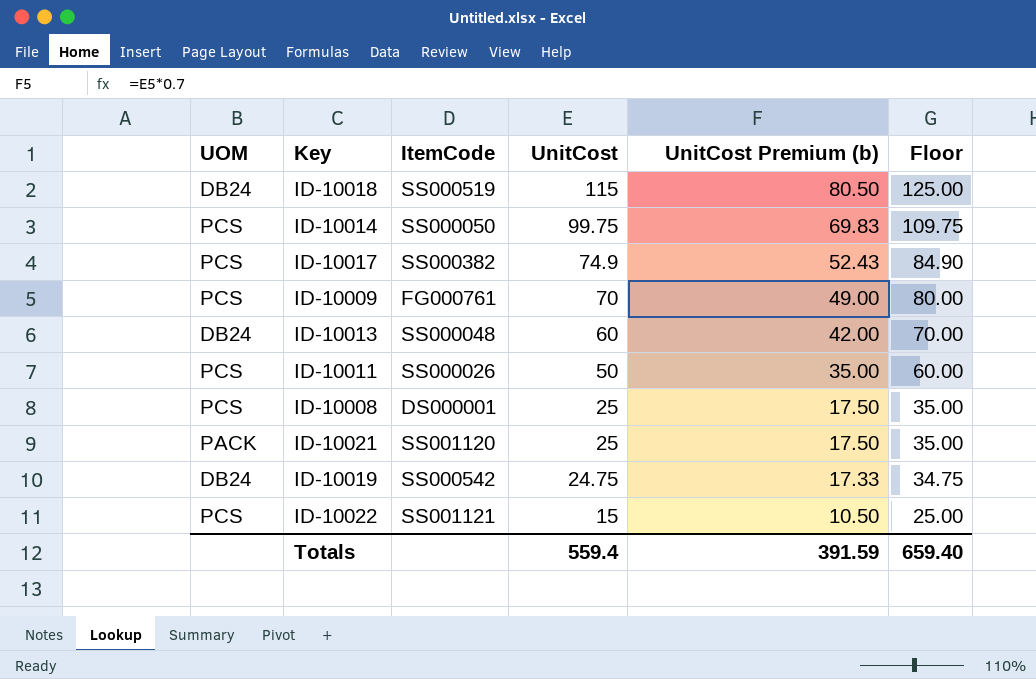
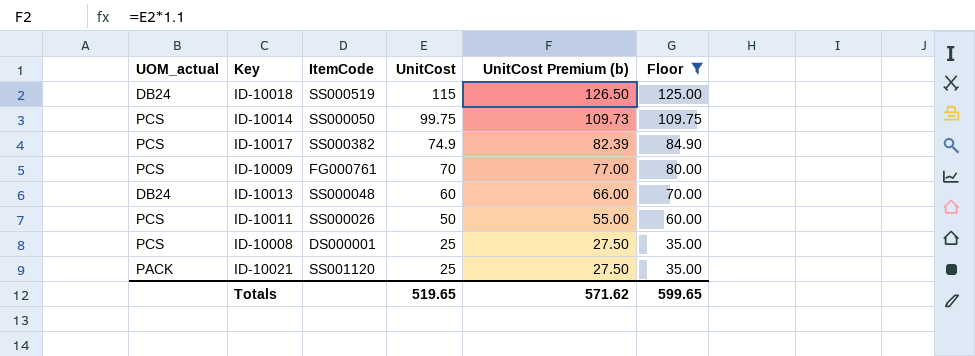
filter: none -> Floor >= 35.00
column name: UOM -> UOM_actual
column UnitCost Premium (b) | formula: [UnitCost] * 0.7 -> [UnitCost] * 1.1
Totals | UnitCost: 559.4 -> 519.65
Totals | UnitCost Premium (b): 391.59 -> 571.62
Totals | Floor: 659.40 -> 599.65

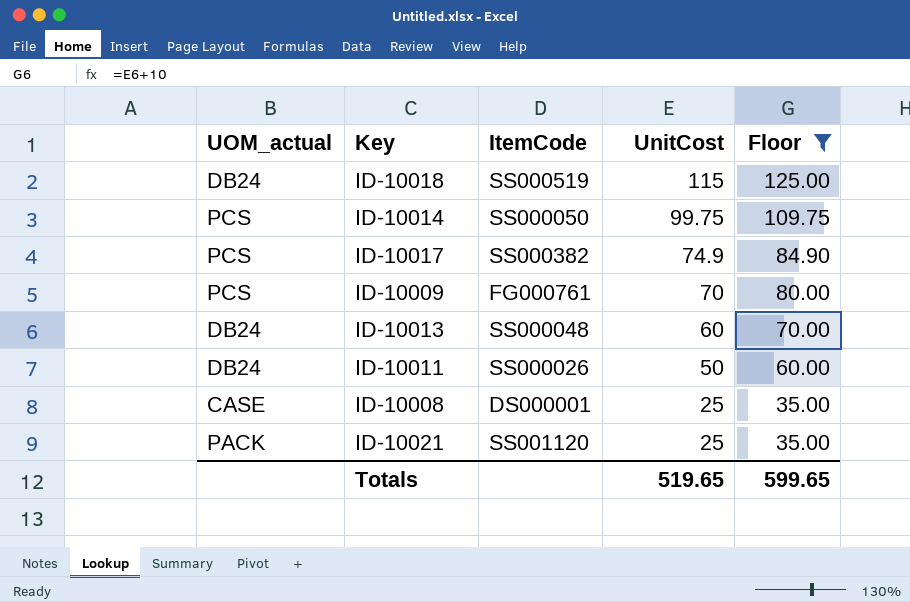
column UnitCost Premium (b) | formula: [UnitCost] * 1.1 -> none
ID-10011 | UOM_actual: PCS -> DB24
ID-10008 | UOM_actual: PCS -> CASE

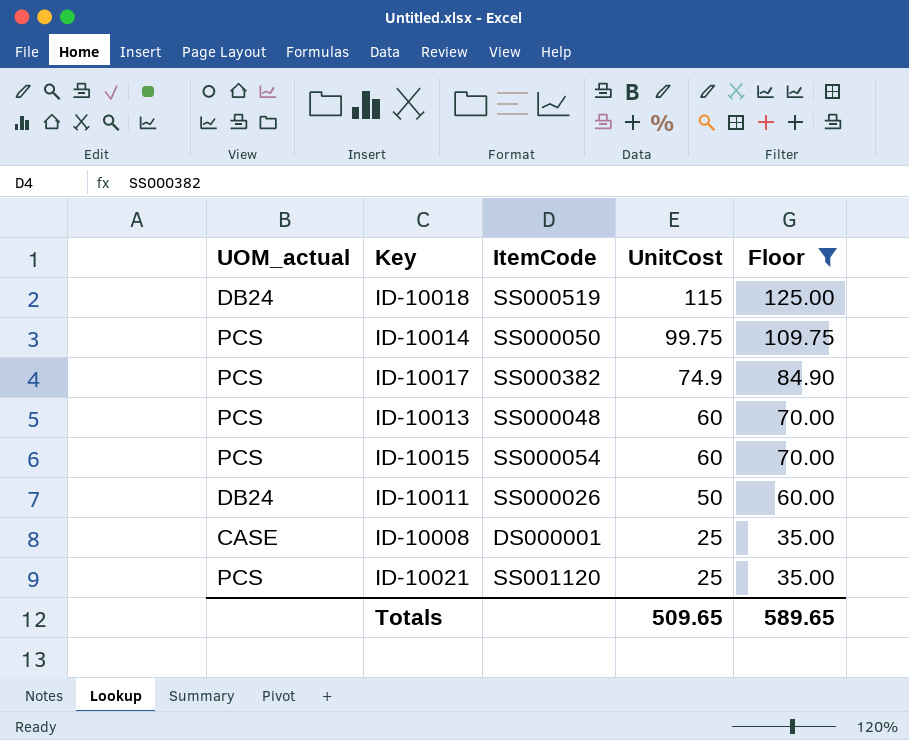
row ID-10009: PCS | FG000761 | 70 | 80.00 -> none
ID-10013 | UOM_actual: DB24 -> PCS
row ID-10015: none -> PCS | SS000054 | 60 | 70.00
ID-10021 | UOM_actual: PACK -> PCS
Totals | UnitCost: 519.65 -> 509.65
Totals | Floor: 599.65 -> 589.65

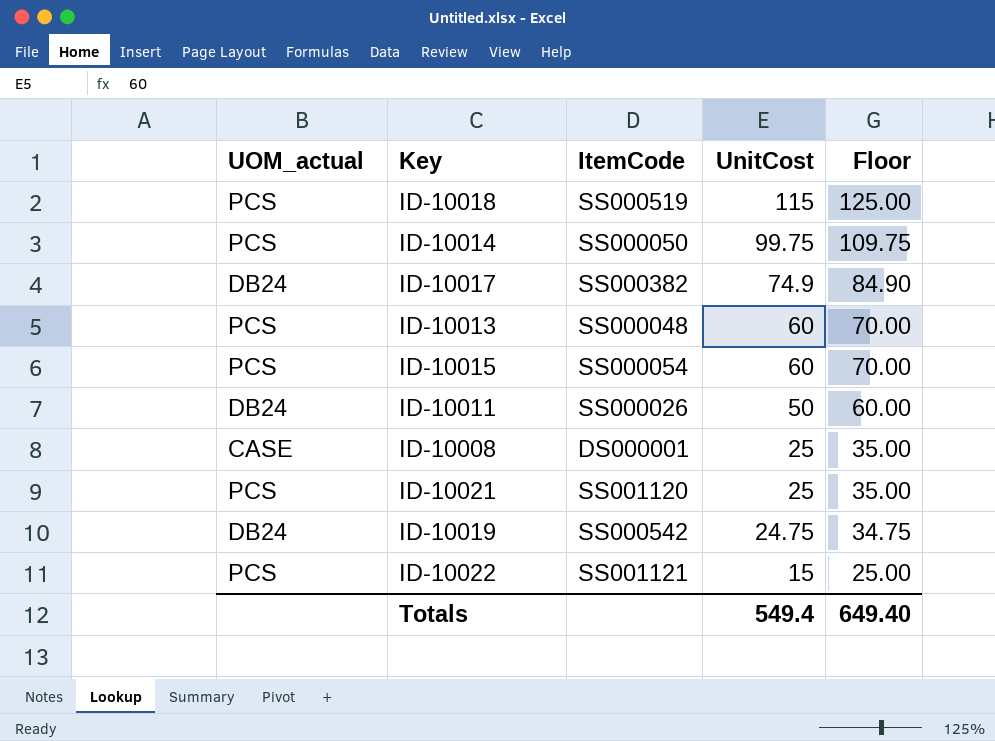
filter: Floor >= 35.00 -> none
ID-10018 | UOM_actual: DB24 -> PCS
ID-10017 | UOM_actual: PCS -> DB24
Totals | UnitCost: 509.65 -> 549.4
Totals | Floor: 589.65 -> 649.40

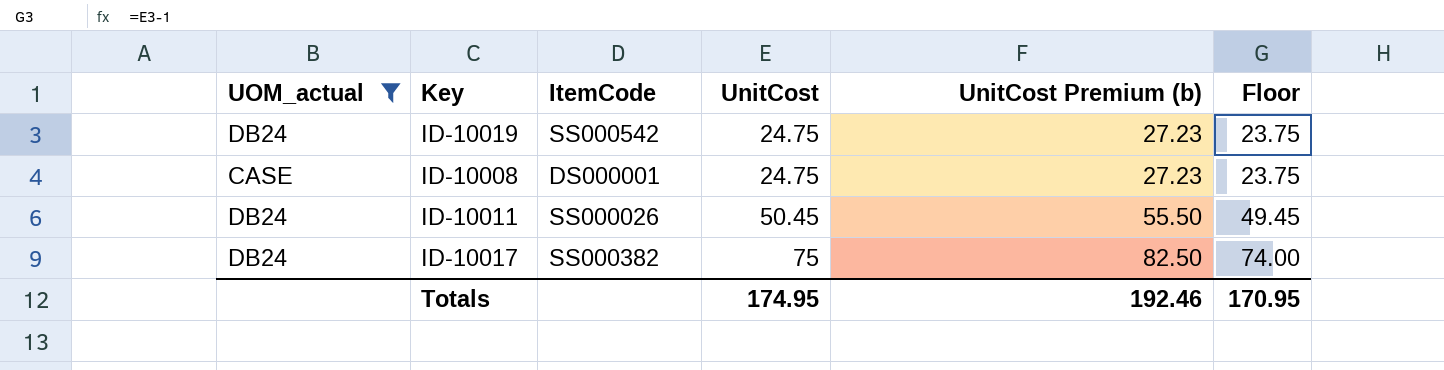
filter: none -> UOM_actual != PCS
row order: UnitCost descending -> UnitCost ascending
column UnitCost Premium (b) | formula: none -> [UnitCost] * 1.1
column Floor | formula: [UnitCost] + 10 -> [UnitCost] - 1
ID-10008 | UnitCost: 25 -> 24.75
ID-10011 | UnitCost: 50 -> 50.45
ID-10017 | UnitCost: 74.9 -> 75
Totals | UnitCost: 549.4 -> 174.95
Totals | Floor: 649.40 -> 170.95

